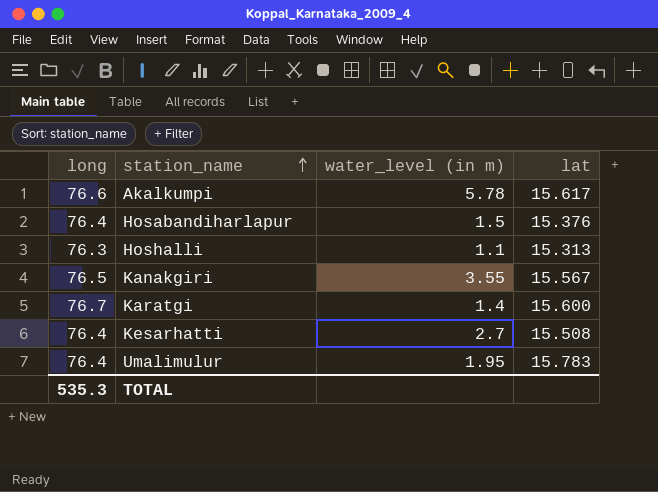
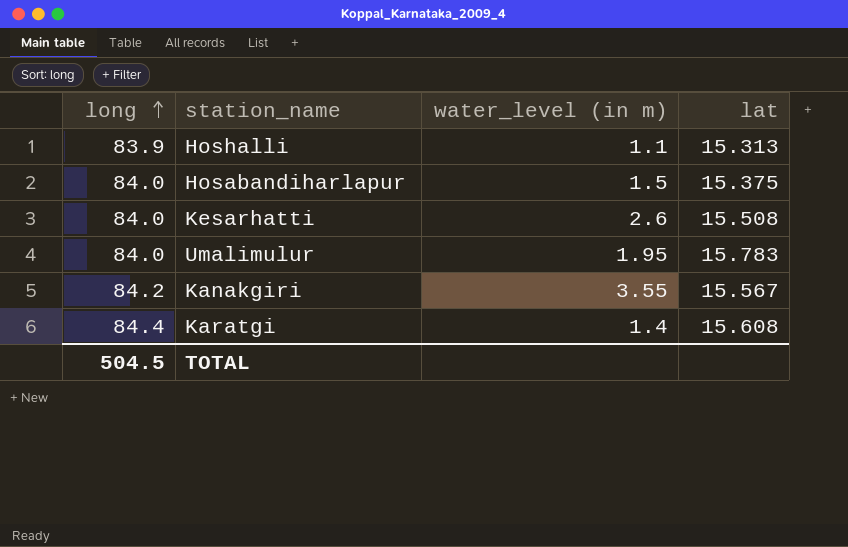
row order: station_name ascending -> long ascending
row Akalkumpi: 76.6 | 5.78 | 15.617 -> none
Hoshalli | long: 76.3 -> 83.9
Hosabandiharlapur | long: 76.4 -> 84.0
Hosabandiharlapur | lat: 15.376 -> 15.375
Kesarhatti | long: 76.4 -> 84.0
Kesarhatti | water_level (in m): 2.7 -> 2.6
Umalimulur | long: 76.4 -> 84.0
Kanakgiri | long: 76.5 -> 84.2
Karatgi | long: 76.7 -> 84.4
Karatgi | lat: 15.600 -> 15.608
TOTAL | long: 535.3 -> 504.5

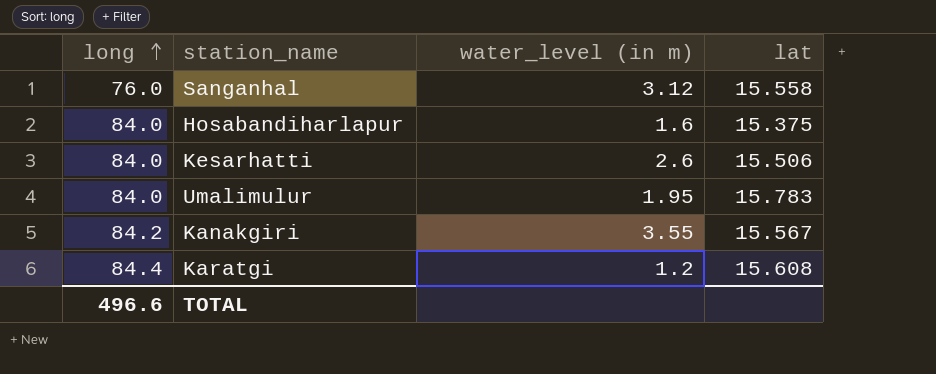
row Hoshalli: 83.9 | 1.1 | 15.313 -> none
row Sanganhal: none -> 76.0 | 3.12 | 15.558
Hosabandiharlapur | water_level (in m): 1.5 -> 1.6
Kesarhatti | lat: 15.508 -> 15.506
Karatgi | water_level (in m): 1.4 -> 1.2
TOTAL | long: 504.5 -> 496.6

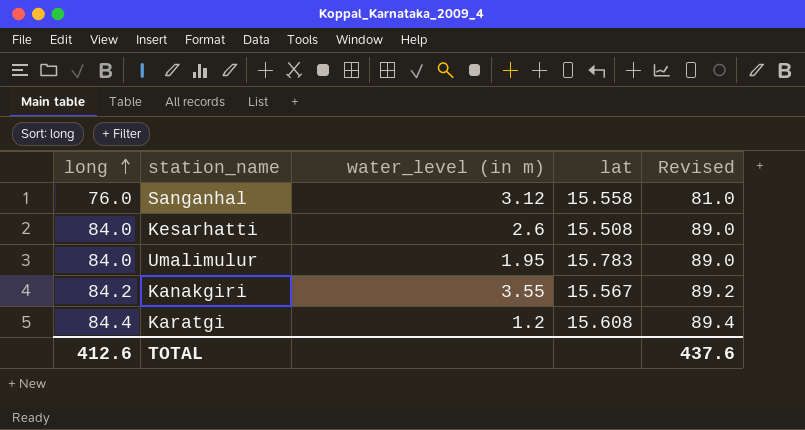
column Revised | formula: none -> [long] + 5
row Hosabandiharlapur: 84.0 | 1.6 | 15.375 -> none
Kesarhatti | lat: 15.506 -> 15.508
TOTAL | long: 496.6 -> 412.6

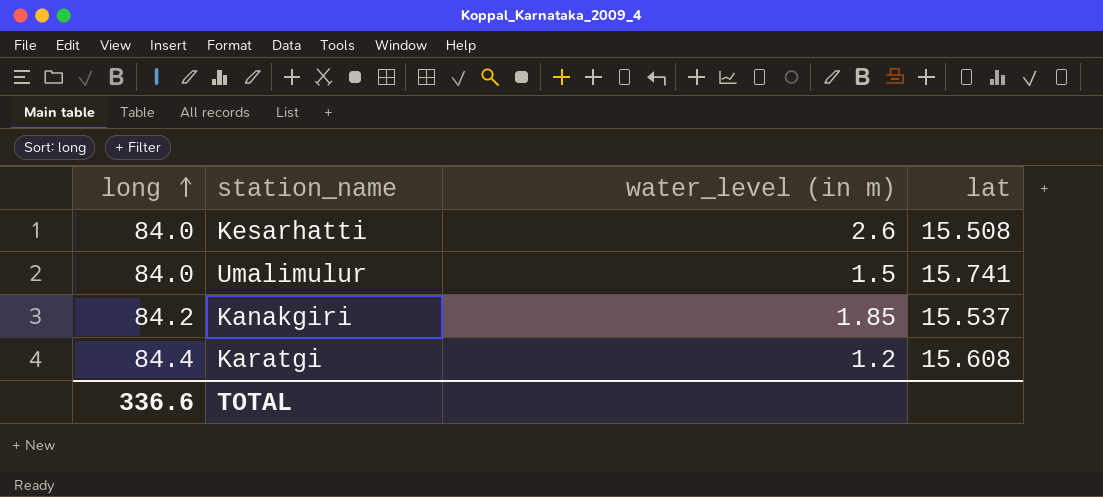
column Revised | formula: [long] + 5 -> none
row Sanganhal: 76.0 | 3.12 | 15.558 | 81.0 -> none
Umalimulur | water_level (in m): 1.95 -> 1.5
Umalimulur | lat: 15.783 -> 15.741
Kanakgiri | water_level (in m): 3.55 -> 1.85
Kanakgiri | lat: 15.567 -> 15.537
TOTAL | long: 412.6 -> 336.6

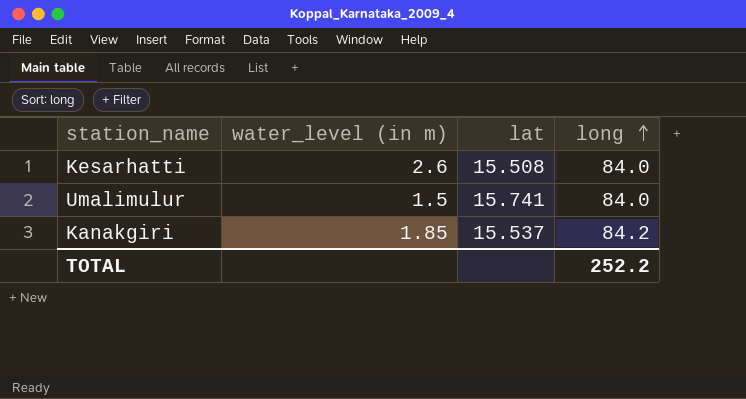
column long | position: 1 -> 4
row Karatgi: 84.4 | 1.2 | 15.608 -> none
TOTAL | long: 336.6 -> 252.2

